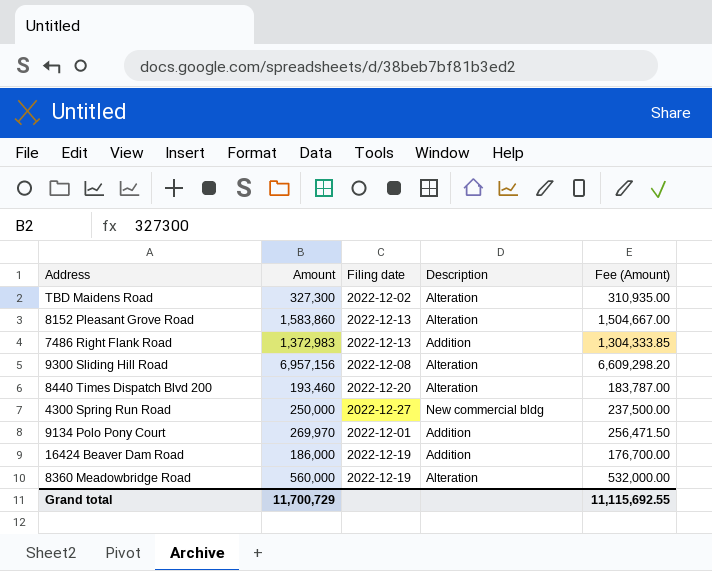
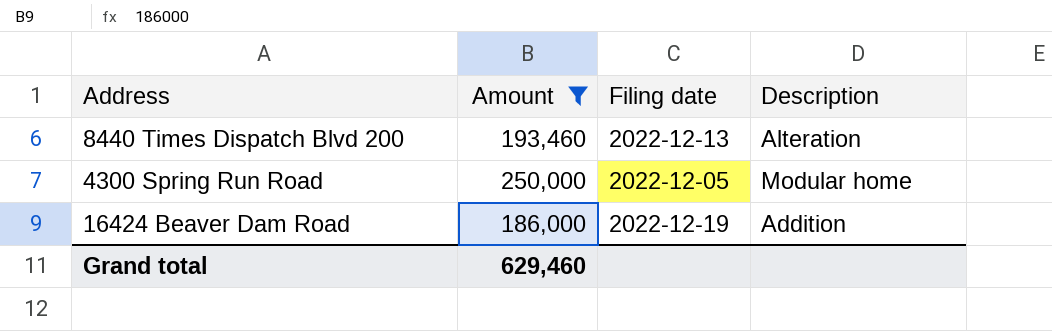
filter: none -> Amount <= 250,000
column Fee (Amount) | formula: [Amount] * 0.95 -> none
8440 Times Dispatch Blvd 200 | Filing date: 2022-12-20 -> 2022-12-13
4300 Spring Run Road | Filing date: 2022-12-27 -> 2022-12-05
4300 Spring Run Road | Description: New commercial bldg -> Modular home
Grand total | Amount: 11,700,729 -> 629,460

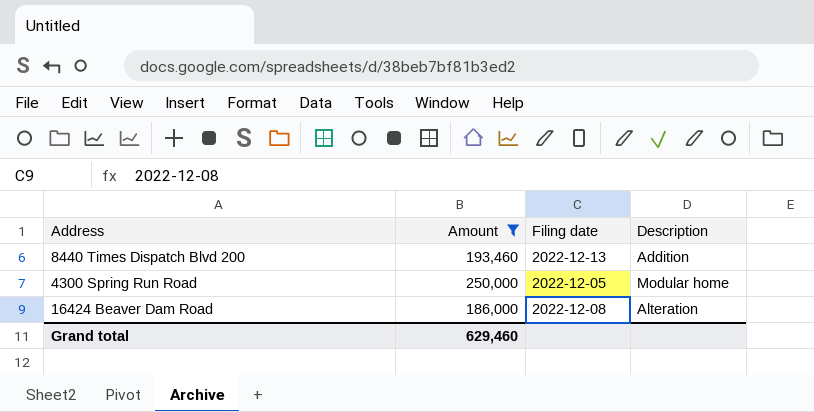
8440 Times Dispatch Blvd 200 | Description: Alteration -> Addition
16424 Beaver Dam Road | Filing date: 2022-12-19 -> 2022-12-08
16424 Beaver Dam Road | Description: Addition -> Alteration

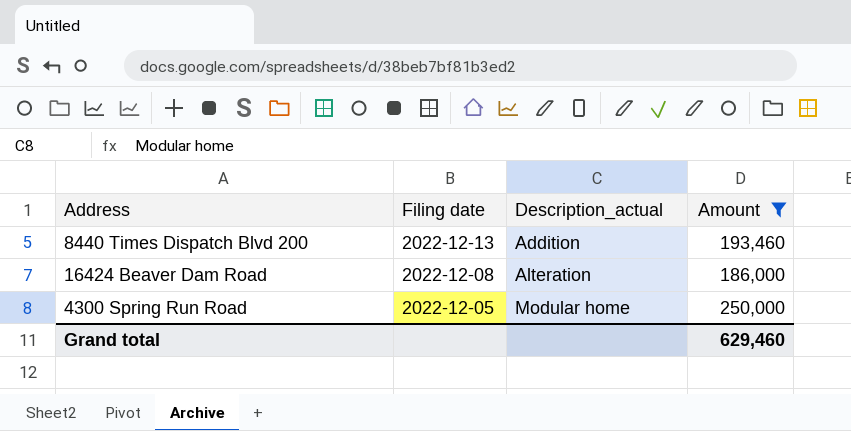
row order: none -> Filing date descending
column name: Description -> Description_actual
column Amount | position: 2 -> 4

